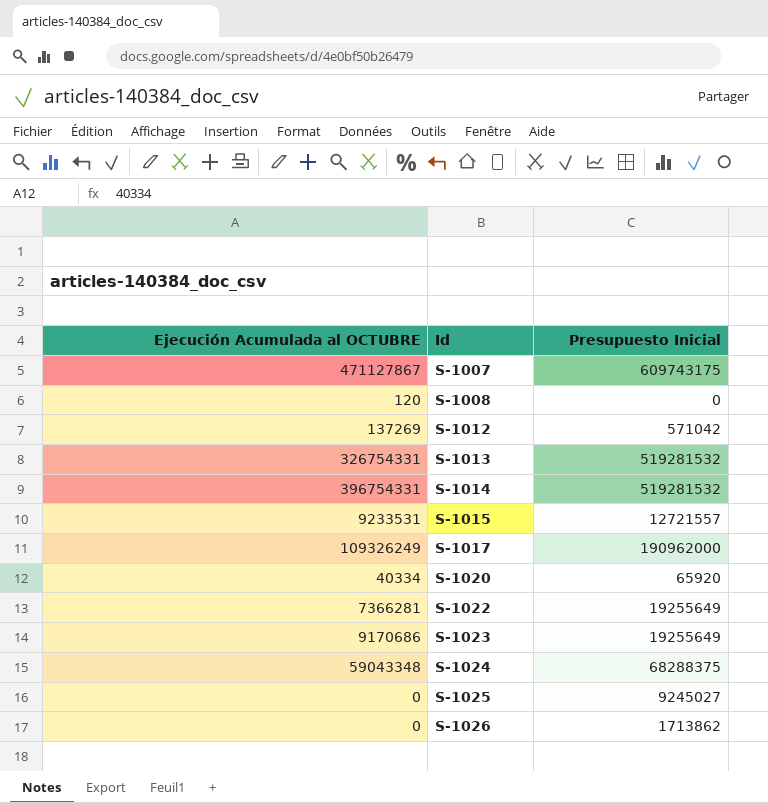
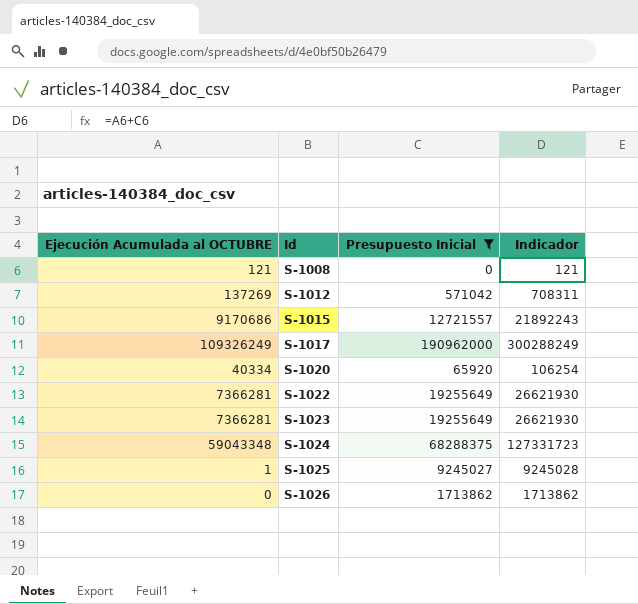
filter: none -> Presupuesto Inicial <= 190962000
column Indicador | formula: none -> [Ejecución Acumulada al OCTUBRE] + [Presupuesto Inicial]
S-1008 | Ejecución Acumulada al OCTUBRE: 120 -> 121
S-1015 | Ejecución Acumulada al OCTUBRE: 9233531 -> 9170686
S-1023 | Ejecución Acumulada al OCTUBRE: 9170686 -> 7366281
S-1025 | Ejecución Acumulada al OCTUBRE: 0 -> 1

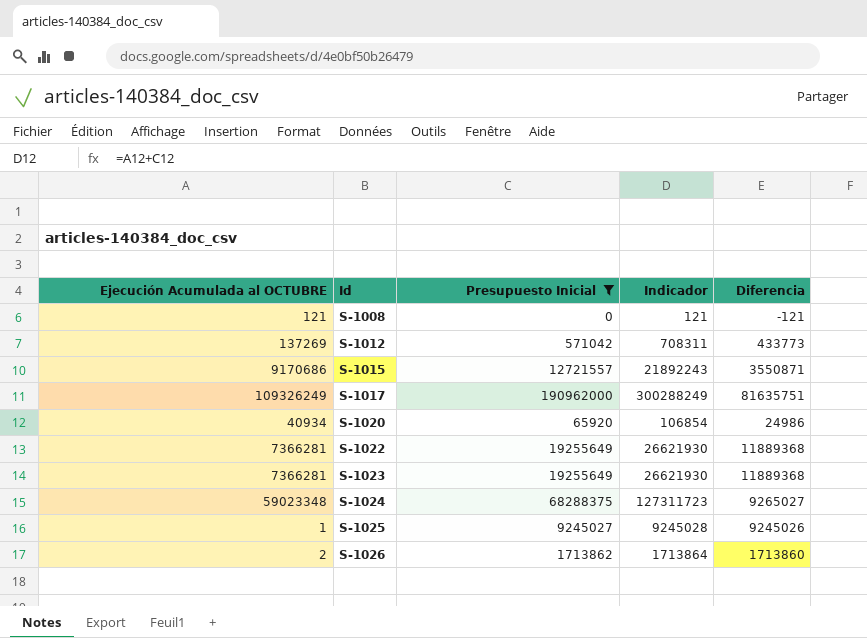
column Diferencia | formula: none -> [Presupuesto Inicial] - [Ejecución Acumulada al OCTUBRE]
S-1020 | Ejecución Acumulada al OCTUBRE: 40334 -> 40934
S-1020 | Indicador: 106254 -> 106854
S-1024 | Ejecución Acumulada al OCTUBRE: 59043348 -> 59023348
S-1024 | Indicador: 127331723 -> 127311723
S-1026 | Ejecución Acumulada al OCTUBRE: 0 -> 2
S-1026 | Indicador: 1713862 -> 1713864

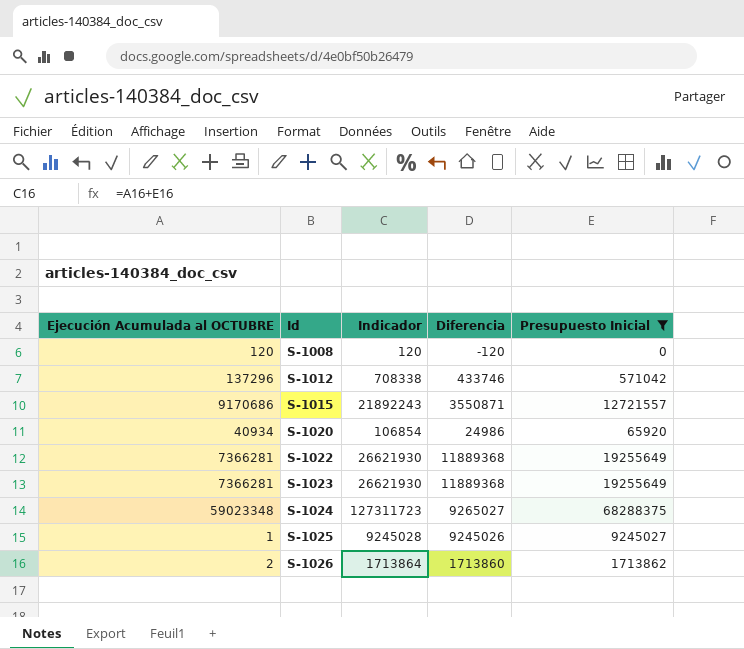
column Presupuesto Inicial | position: 3 -> 5
row S-1017: 109326249 | 190962000 | 300288249 | 81635751 -> none
S-1008 | Ejecución Acumulada al OCTUBRE: 121 -> 120
S-1008 | Indicador: 121 -> 120
S-1008 | Diferencia: -121 -> -120
S-1012 | Ejecución Acumulada al OCTUBRE: 137269 -> 137296
S-1012 | Indicador: 708311 -> 708338
S-1012 | Diferencia: 433773 -> 433746

